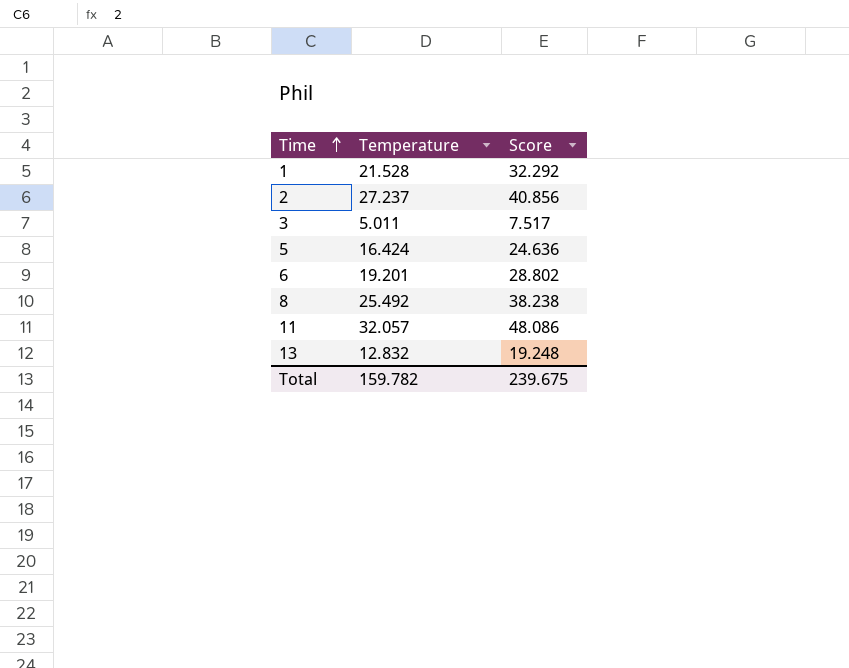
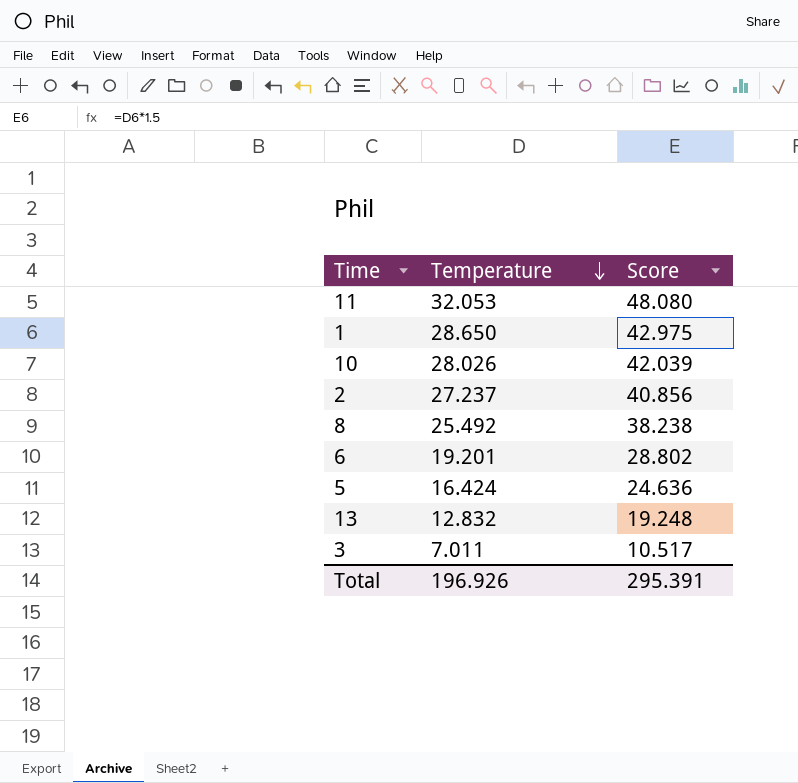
row order: Time ascending -> Temperature descending
11 | Temperature: 32.057 -> 32.053
11 | Score: 48.086 -> 48.080
1 | Temperature: 21.528 -> 28.650
1 | Score: 32.292 -> 42.975
row 10: none -> 28.026 | 42.039
3 | Temperature: 5.011 -> 7.011
3 | Score: 7.517 -> 10.517
Total | Temperature: 159.782 -> 196.926
Total | Score: 239.675 -> 295.391

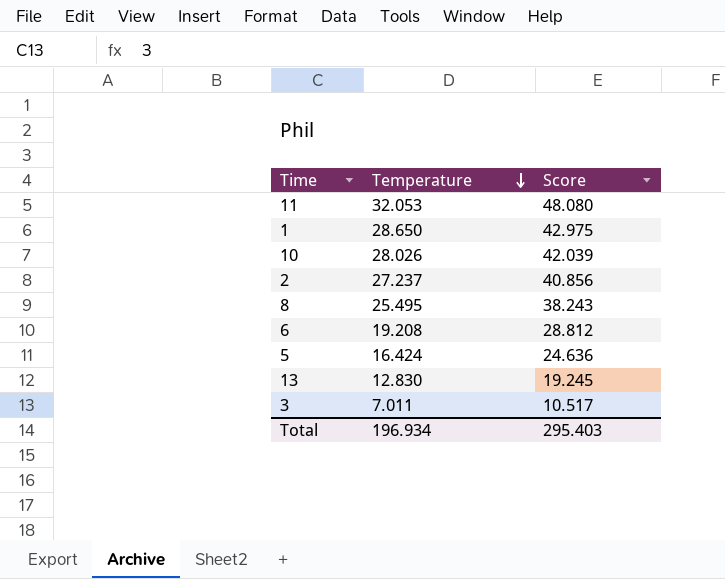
8 | Temperature: 25.492 -> 25.495
8 | Score: 38.238 -> 38.243
6 | Temperature: 19.201 -> 19.208
6 | Score: 28.802 -> 28.812
13 | Temperature: 12.832 -> 12.830
13 | Score: 19.248 -> 19.245
Total | Temperature: 196.926 -> 196.934
Total | Score: 295.391 -> 295.403

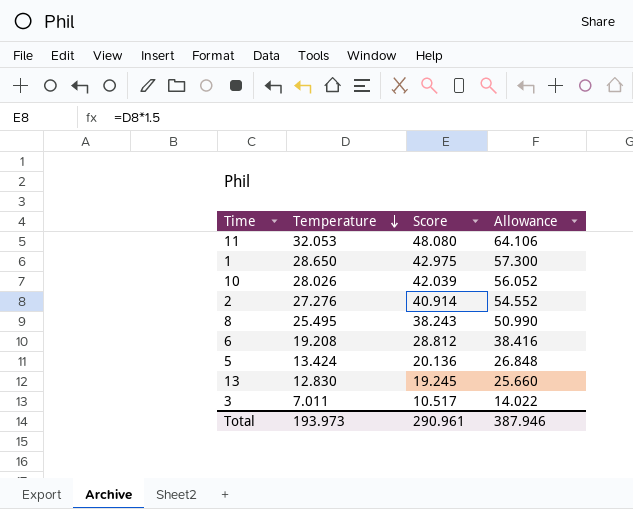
column Allowance | formula: none -> [Temperature] * 2
2 | Temperature: 27.237 -> 27.276
2 | Score: 40.856 -> 40.914
5 | Temperature: 16.424 -> 13.424
5 | Score: 24.636 -> 20.136
Total | Temperature: 196.934 -> 193.973
Total | Score: 295.403 -> 290.961

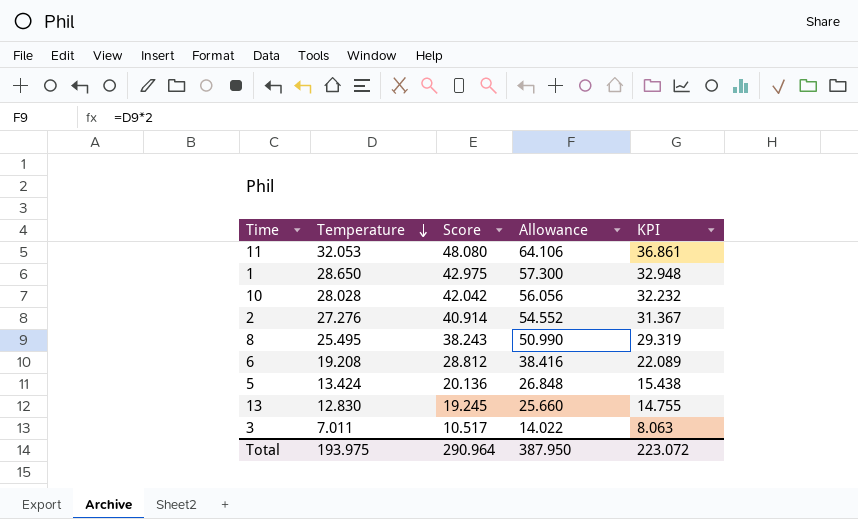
column KPI | formula: none -> [Temperature] * 1.15
10 | Temperature: 28.026 -> 28.028
10 | Score: 42.039 -> 42.042
10 | Allowance: 56.052 -> 56.056
Total | Temperature: 193.973 -> 193.975
Total | Score: 290.961 -> 290.964
Total | Allowance: 387.946 -> 387.950

